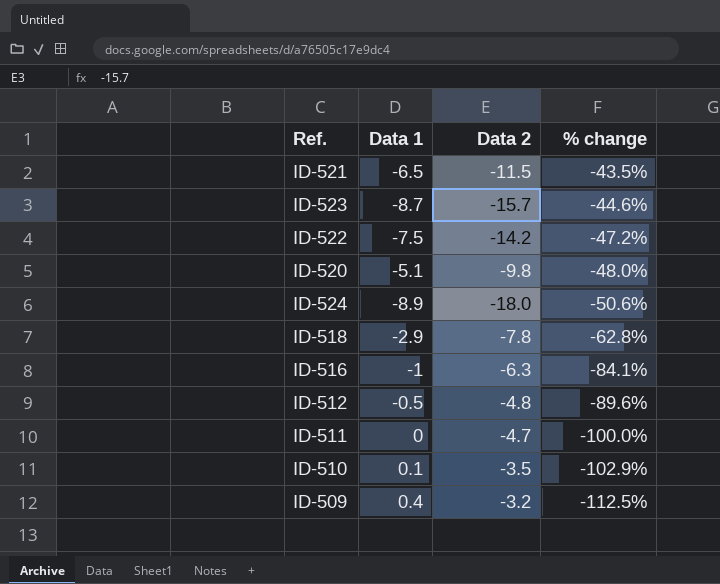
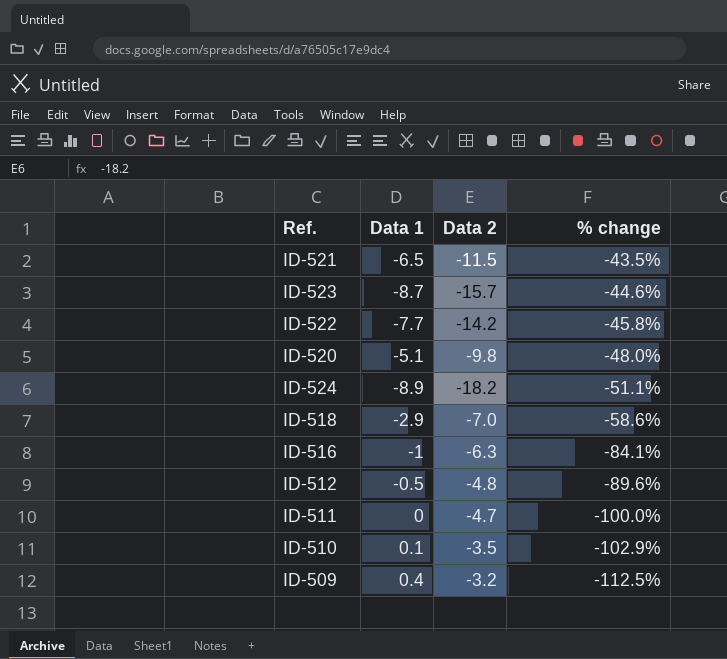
ID-522 | Data 1: -7.5 -> -7.7
ID-522 | % change: -47.2% -> -45.8%
ID-524 | Data 2: -18.0 -> -18.2
ID-524 | % change: -50.6% -> -51.1%
ID-518 | Data 2: -7.8 -> -7.0
ID-518 | % change: -62.8% -> -58.6%

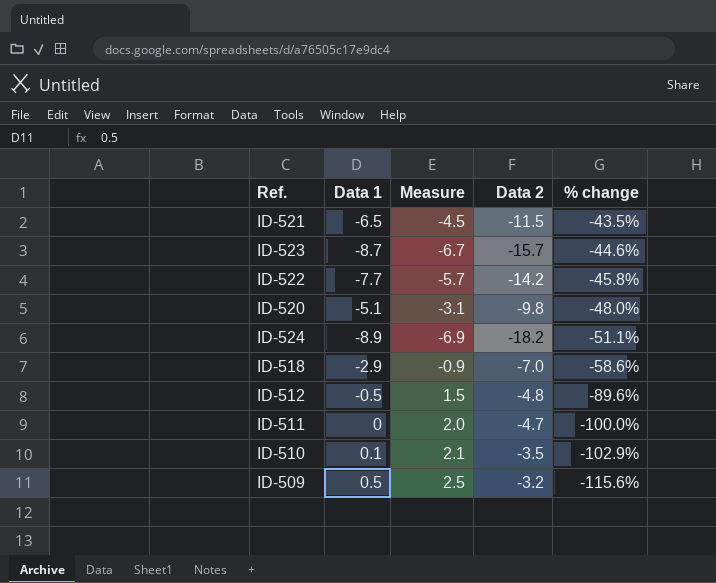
column Measure | formula: none -> [Data 1] + 2
row ID-516: -1 | -6.3 | -84.1% -> none
ID-509 | Data 1: 0.4 -> 0.5
ID-509 | % change: -112.5% -> -115.6%

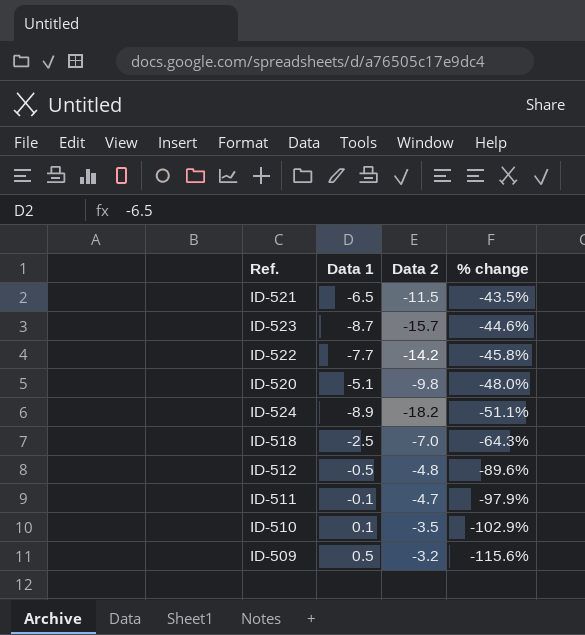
column Measure | formula: [Data 1] + 2 -> none
ID-518 | Data 1: -2.9 -> -2.5
ID-518 | % change: -58.6% -> -64.3%
ID-511 | Data 1: 0 -> -0.1
ID-511 | % change: -100.0% -> -97.9%

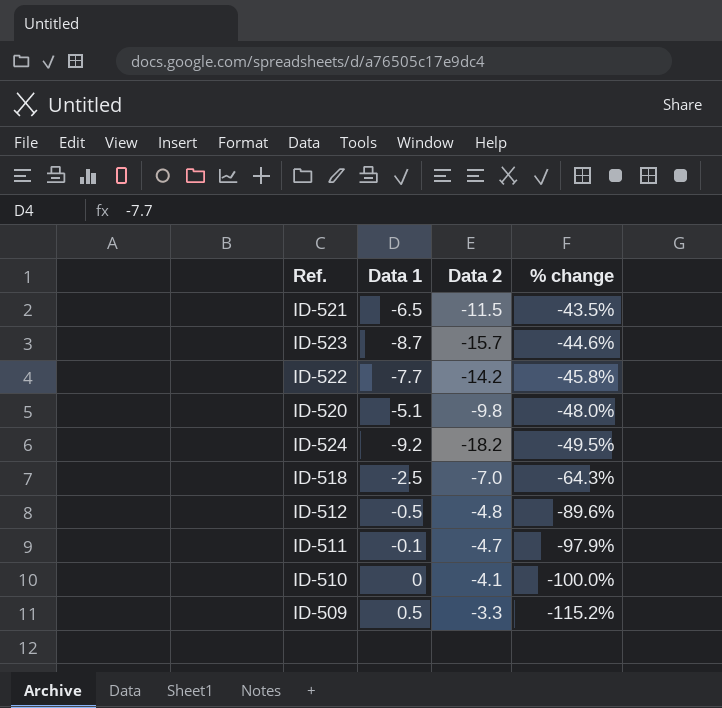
ID-524 | Data 1: -8.9 -> -9.2
ID-524 | % change: -51.1% -> -49.5%
ID-510 | Data 1: 0.1 -> 0
ID-510 | Data 2: -3.5 -> -4.1
ID-510 | % change: -102.9% -> -100.0%
ID-509 | Data 2: -3.2 -> -3.3
ID-509 | % change: -115.6% -> -115.2%

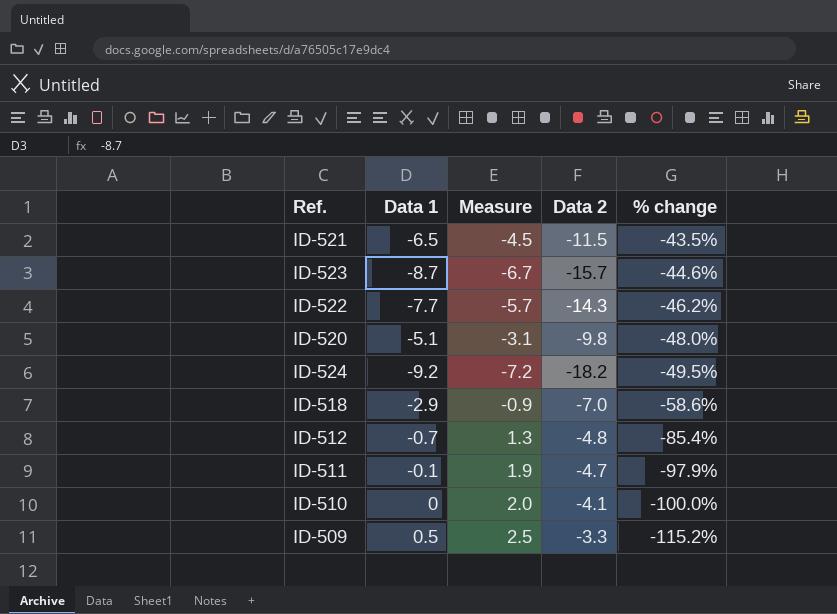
column Measure | formula: none -> [Data 1] + 2
ID-522 | Data 2: -14.2 -> -14.3
ID-522 | % change: -45.8% -> -46.2%
ID-518 | Data 1: -2.5 -> -2.9
ID-518 | % change: -64.3% -> -58.6%
ID-512 | Data 1: -0.5 -> -0.7
ID-512 | % change: -89.6% -> -85.4%

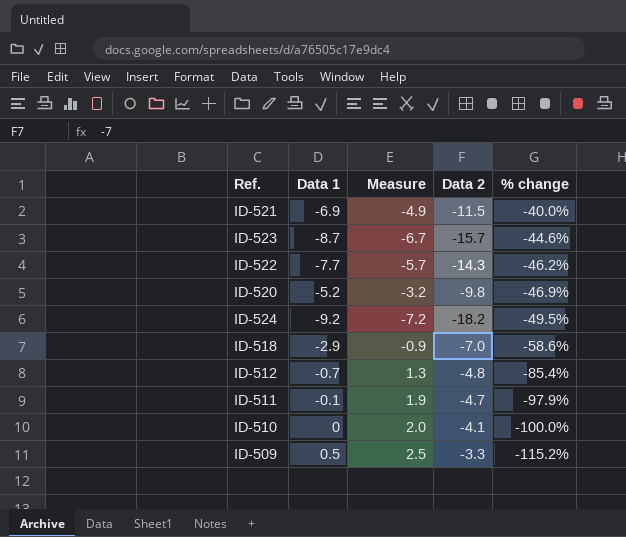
ID-521 | Data 1: -6.5 -> -6.9
ID-521 | Measure: -4.5 -> -4.9
ID-521 | % change: -43.5% -> -40.0%
ID-520 | Data 1: -5.1 -> -5.2
ID-520 | Measure: -3.1 -> -3.2
ID-520 | % change: -48.0% -> -46.9%

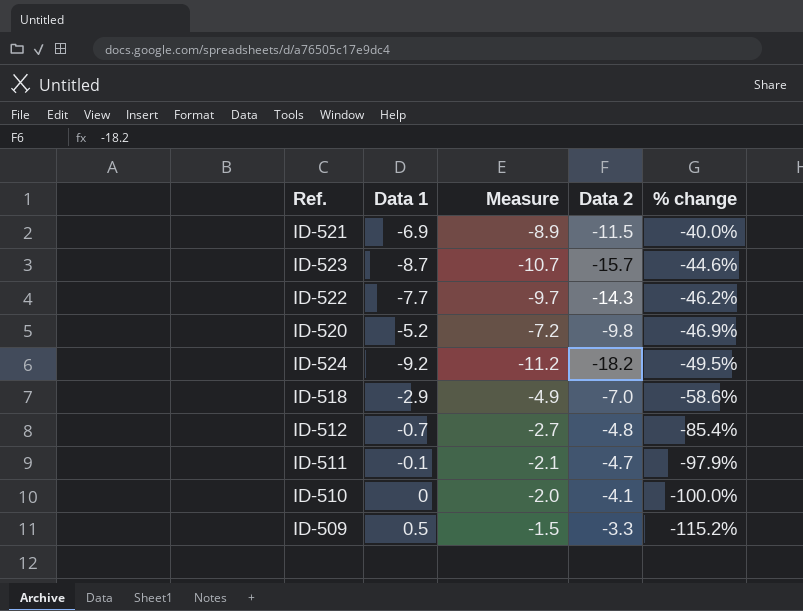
column Measure | formula: [Data 1] + 2 -> [Data 1] - 2

